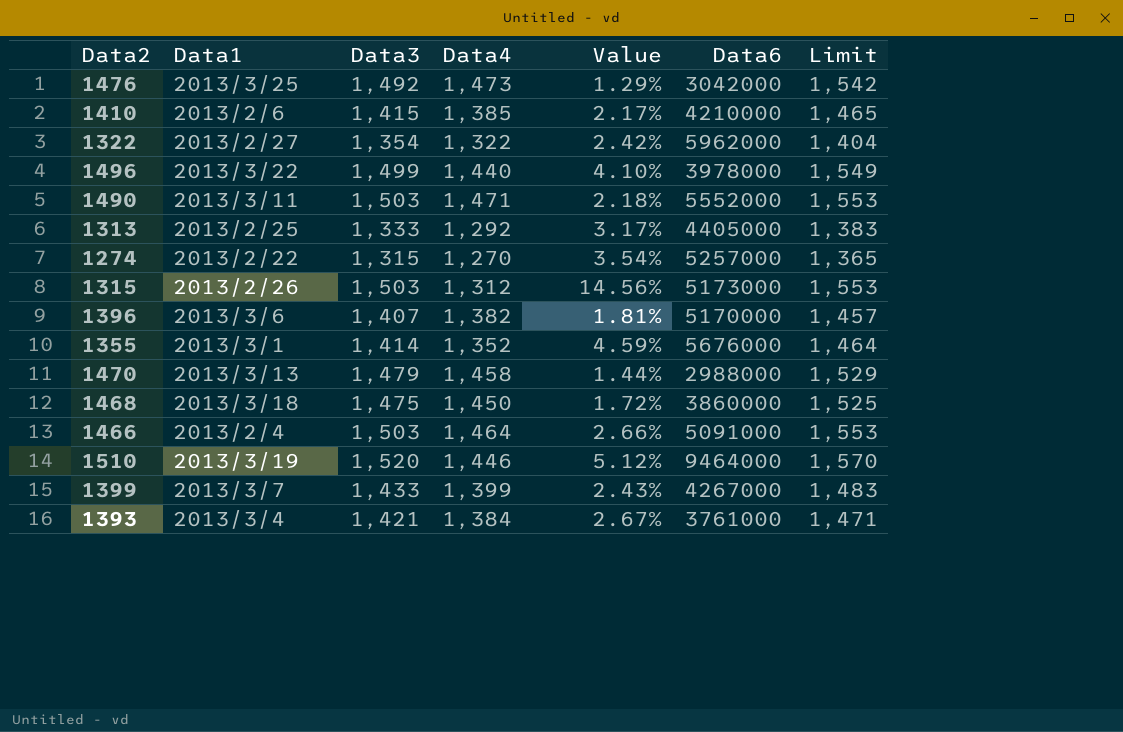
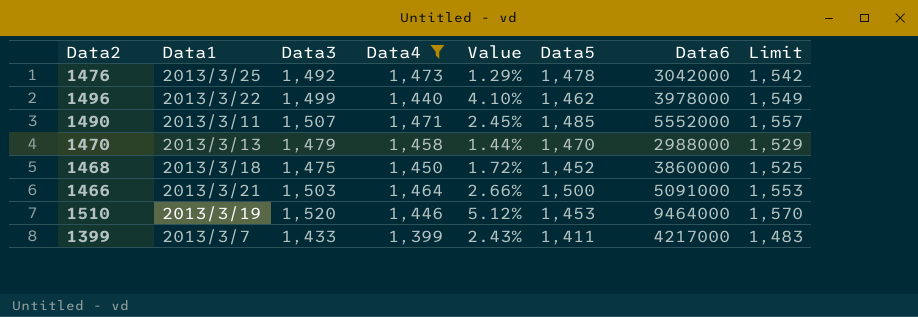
filter: none -> Data4 >= 1,399
column Data5 | position: none -> 6
1490 | Data3: 1,503 -> 1,507
1490 | Value: 2.18% -> 2.45%
1490 | Limit: 1,553 -> 1,557
1466 | Data1: 2013/2/4 -> 2013/3/21
1399 | Data6: 4267000 -> 4217000

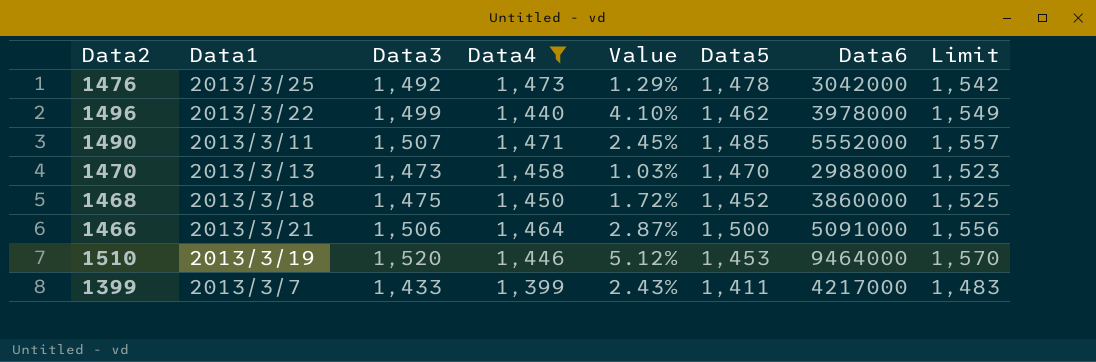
1470 | Data3: 1,479 -> 1,473
1470 | Value: 1.44% -> 1.03%
1470 | Limit: 1,529 -> 1,523
1466 | Data3: 1,503 -> 1,506
1466 | Value: 2.66% -> 2.87%
1466 | Limit: 1,553 -> 1,556

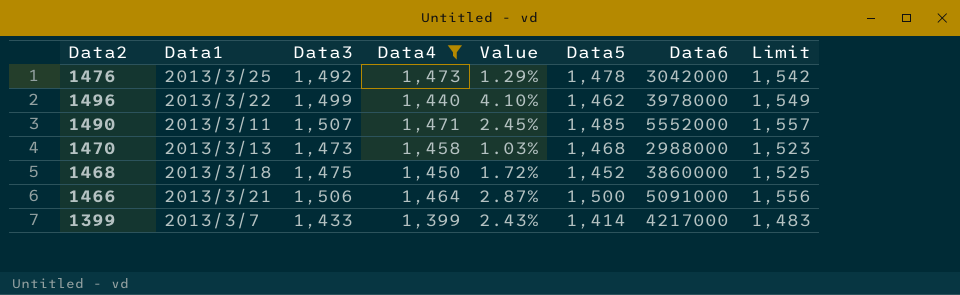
row 1510: 2013/3/19 | 1,520 | 1,446 | 5.12% | 1,453 | 9464000 | 1,570 -> none
1470 | Data5: 1,470 -> 1,468
1399 | Data5: 1,411 -> 1,414

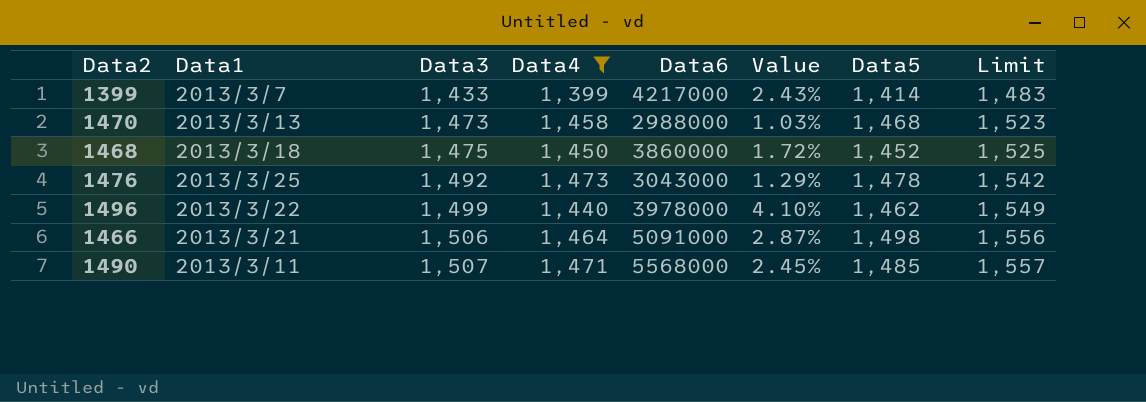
row order: none -> Data3 ascending
column Data6 | position: 7 -> 5
1476 | Data6: 3042000 -> 3043000
1466 | Data5: 1,500 -> 1,498
1490 | Data6: 5552000 -> 5568000

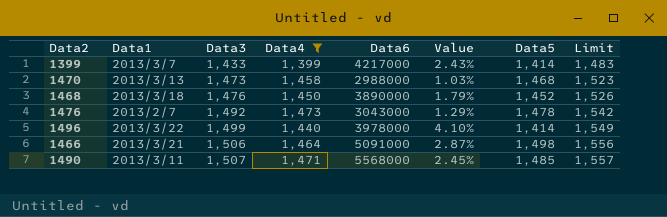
1468 | Data3: 1,475 -> 1,476
1468 | Data6: 3860000 -> 3890000
1468 | Value: 1.72% -> 1.79%
1468 | Limit: 1,525 -> 1,526
1476 | Data1: 2013/3/25 -> 2013/2/7
1496 | Data5: 1,462 -> 1,414

